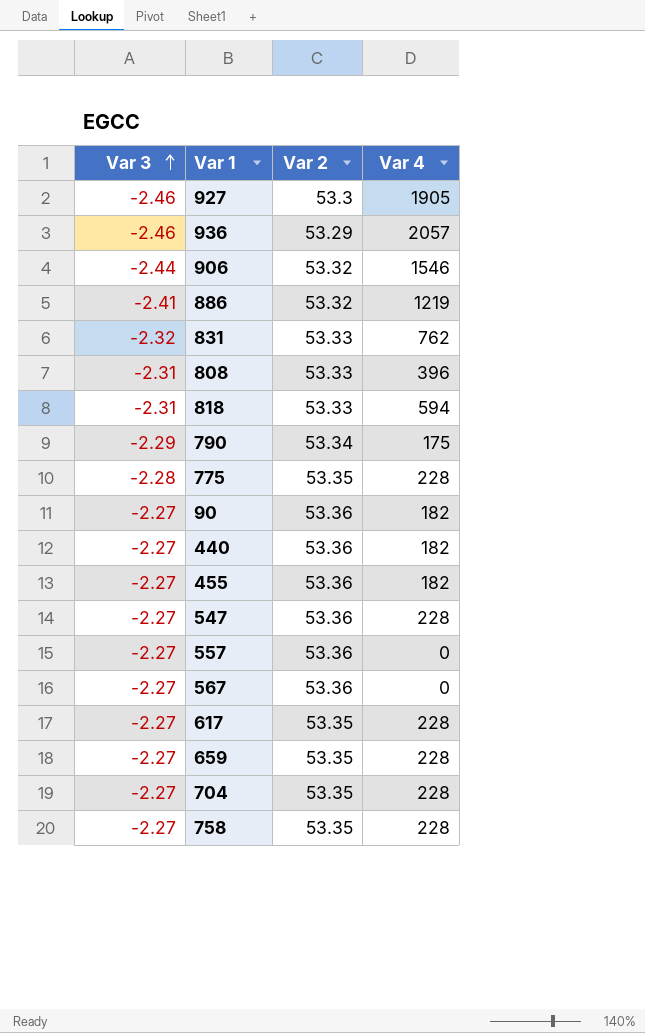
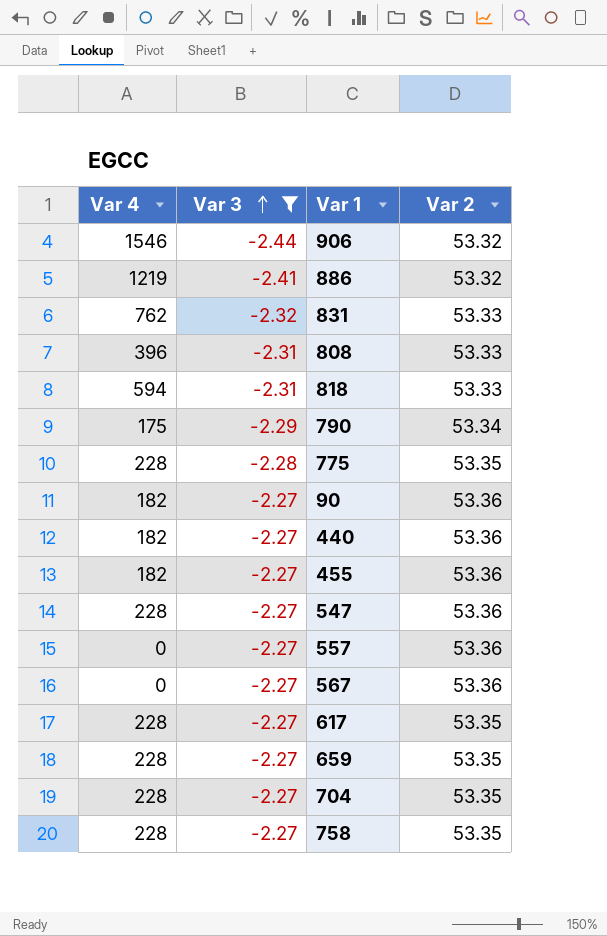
filter: none -> Var 3 != -2.46
column Var 4 | position: 4 -> 1

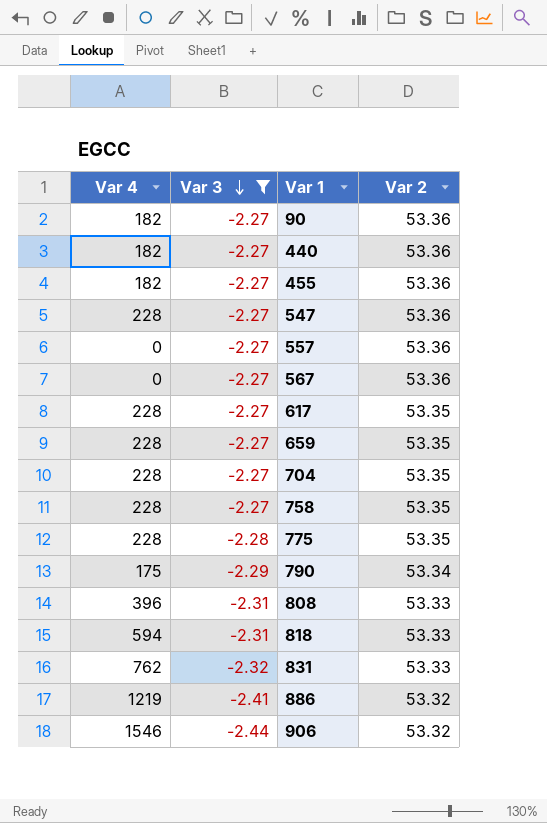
row order: Var 3 ascending -> Var 3 descending

